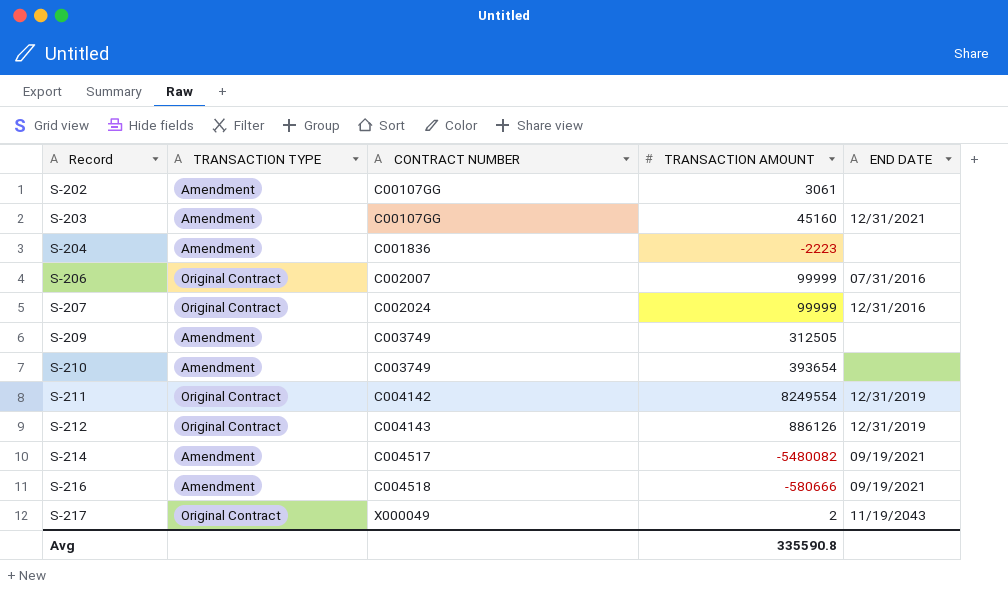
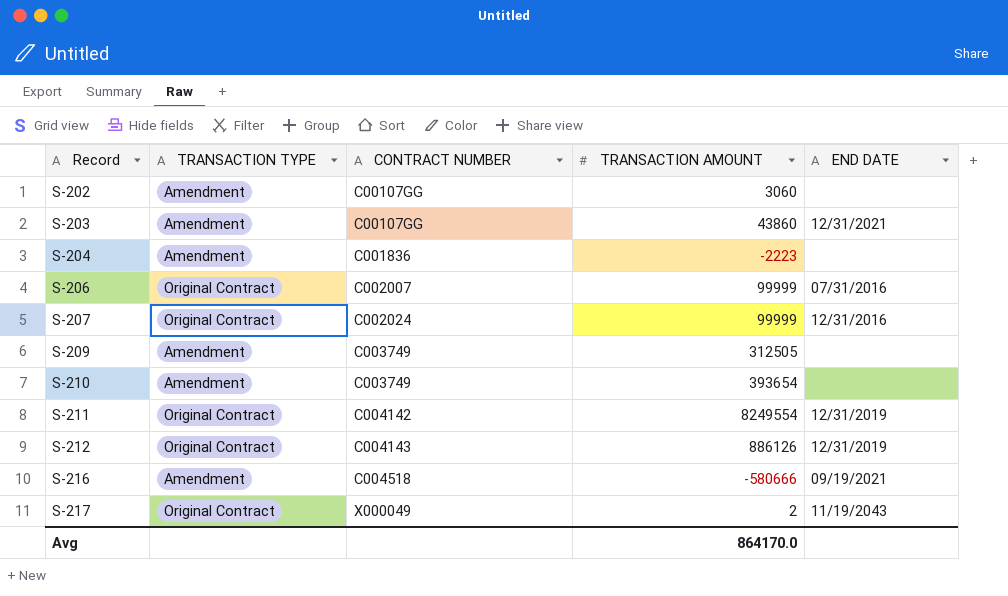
row S-214: Amendment | C004517 | -5480082 | 09/19/2021 -> none
S-202 | TRANSACTION AMOUNT: 3061 -> 3060
S-203 | TRANSACTION AMOUNT: 45160 -> 43860
Avg | TRANSACTION AMOUNT: 335590.8 -> 864170.0

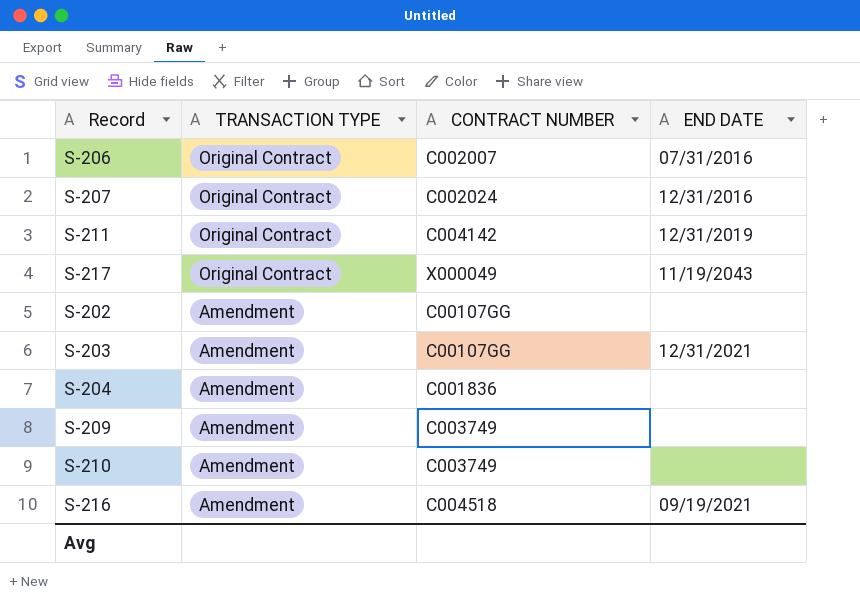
row order: Record ascending -> TRANSACTION TYPE descending
column TRANSACTION AMOUNT | position: 4 -> none
row S-212: Original Contract | C004143 | 886126 | 12/31/2019 -> none

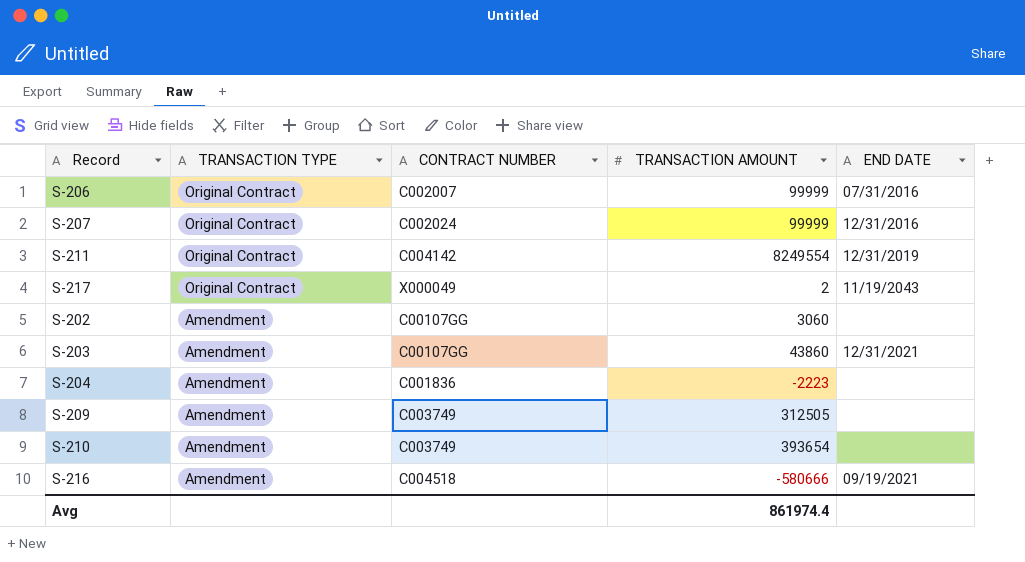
column TRANSACTION AMOUNT | position: none -> 4

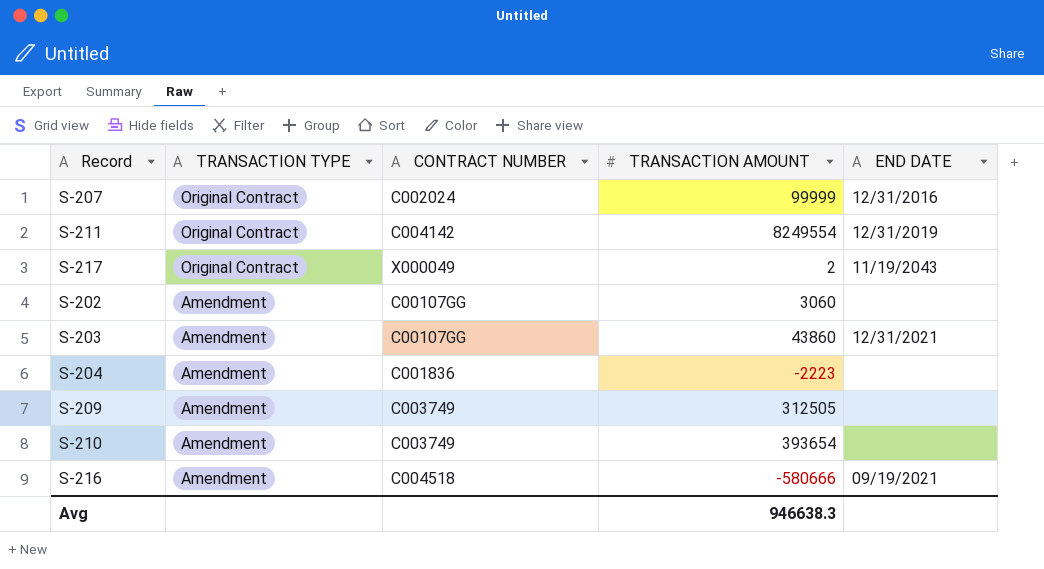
row S-206: Original Contract | C002007 | 99999 | 07/31/2016 -> none
Avg | TRANSACTION AMOUNT: 861974.4 -> 946638.3

